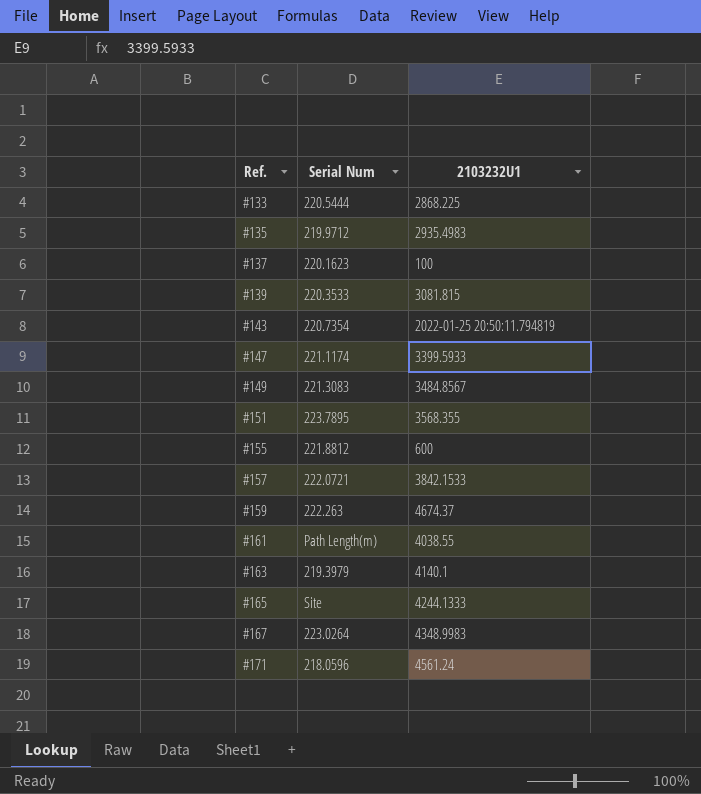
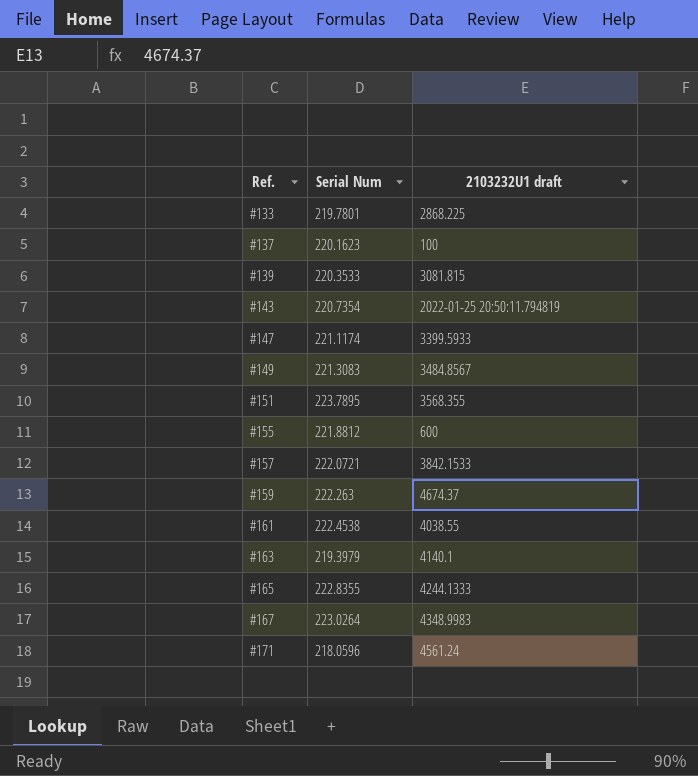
column name: 2103232U1 -> 2103232U1 draft
row #135: 219.9712 | 2935.4983 -> none
#133 | Serial Num: 220.5444 -> 219.7801
#161 | Serial Num: Path Length(m) -> 222.4538
#165 | Serial Num: Site -> 222.8355

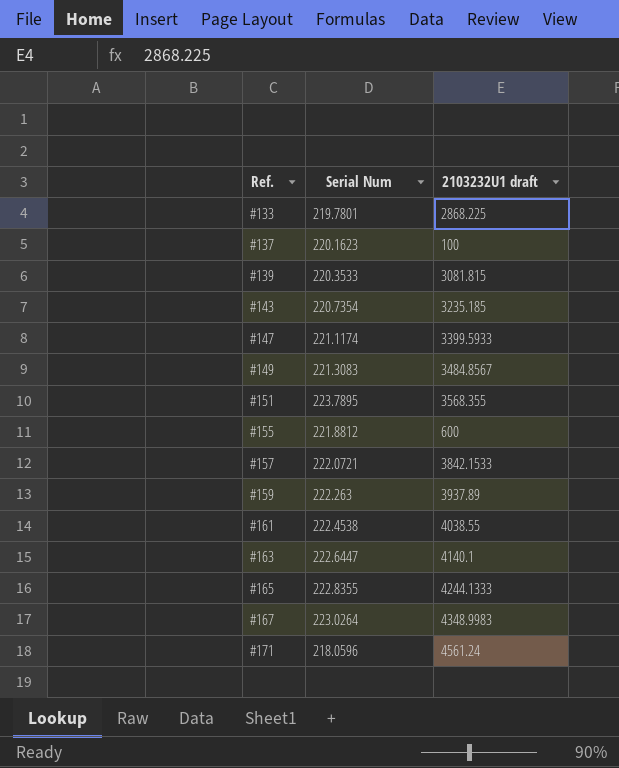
#143 | 2103232U1 draft: 2022-01-25 20:50:11.794819 -> 3235.185
#159 | 2103232U1 draft: 4674.37 -> 3937.89
#163 | Serial Num: 219.3979 -> 222.6447

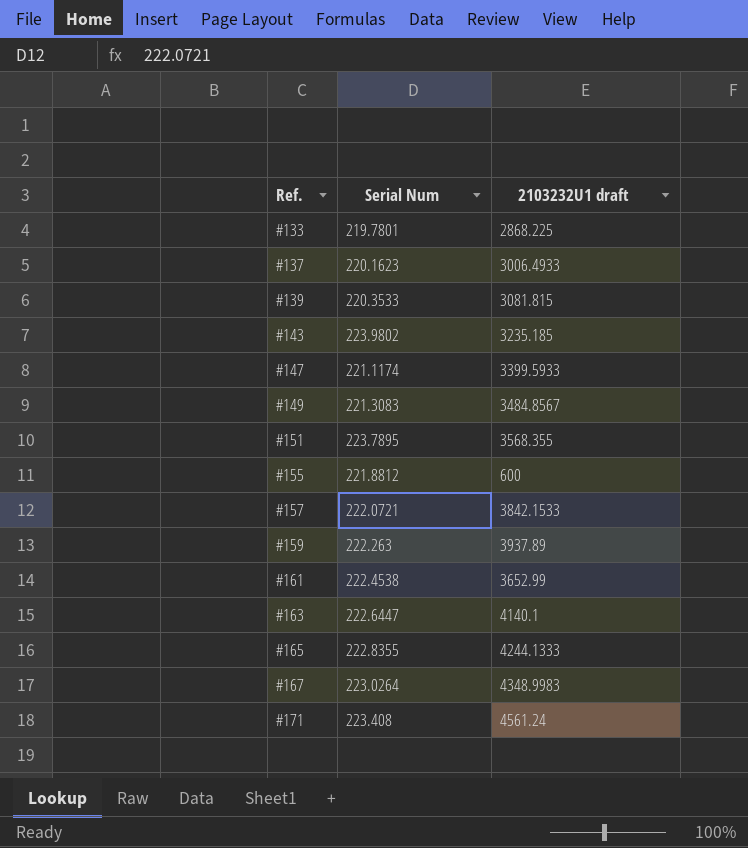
#137 | 2103232U1 draft: 100 -> 3006.4933
#143 | Serial Num: 220.7354 -> 223.9802
#161 | 2103232U1 draft: 4038.55 -> 3652.99
#171 | Serial Num: 218.0596 -> 223.408

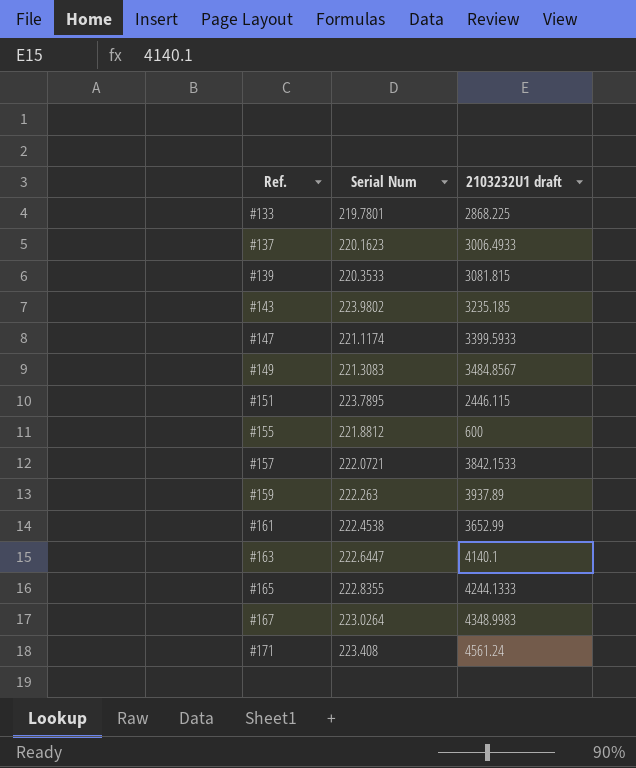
#151 | 2103232U1 draft: 3568.355 -> 2446.115

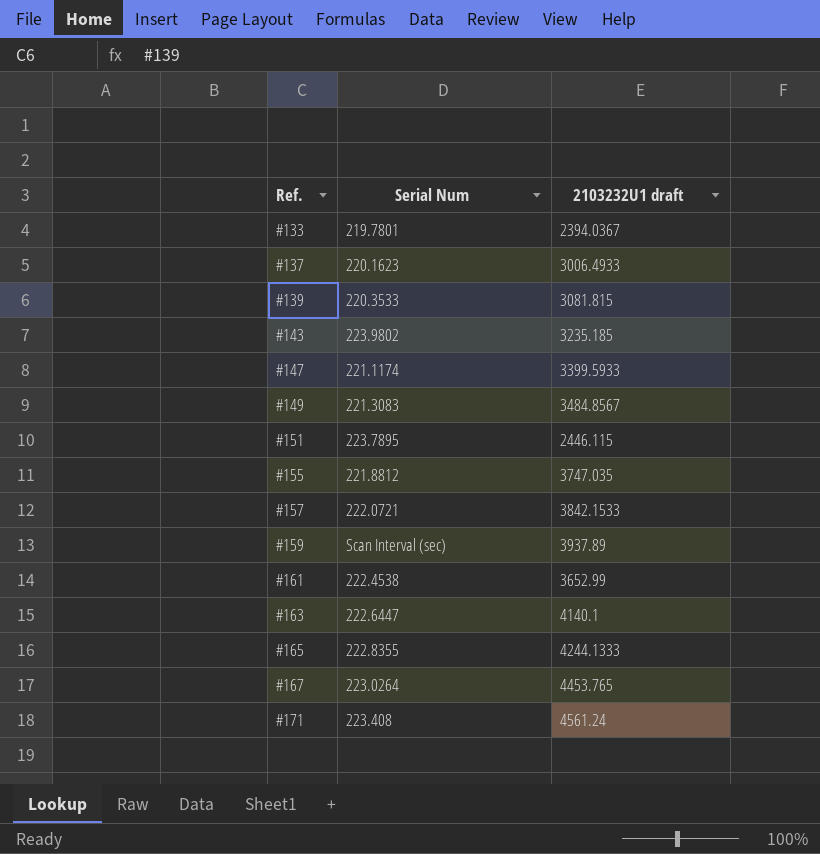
#133 | 2103232U1 draft: 2868.225 -> 2394.0367
#155 | 2103232U1 draft: 600 -> 3747.035
#159 | Serial Num: 222.263 -> Scan Interval (sec)
#167 | 2103232U1 draft: 4348.9983 -> 4453.765

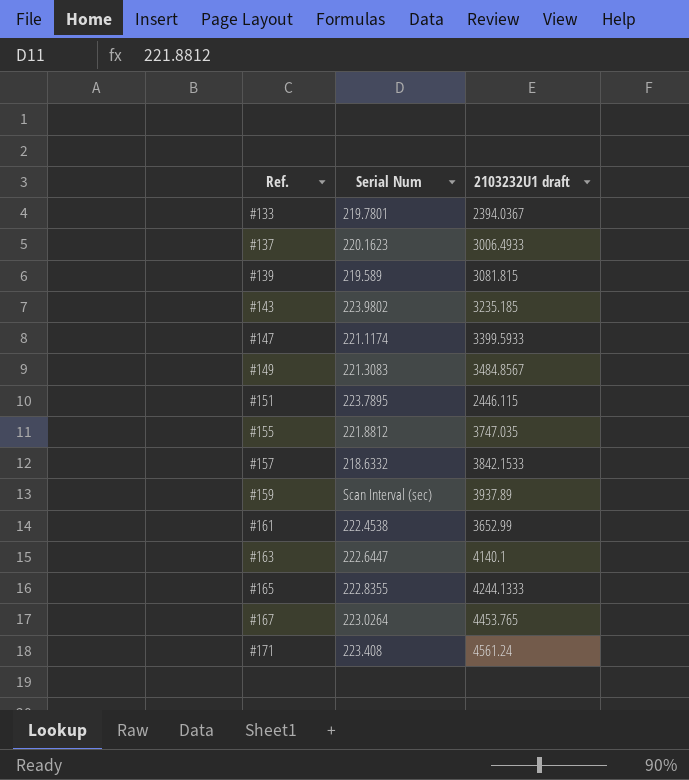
#139 | Serial Num: 220.3533 -> 219.589
#157 | Serial Num: 222.0721 -> 218.6332

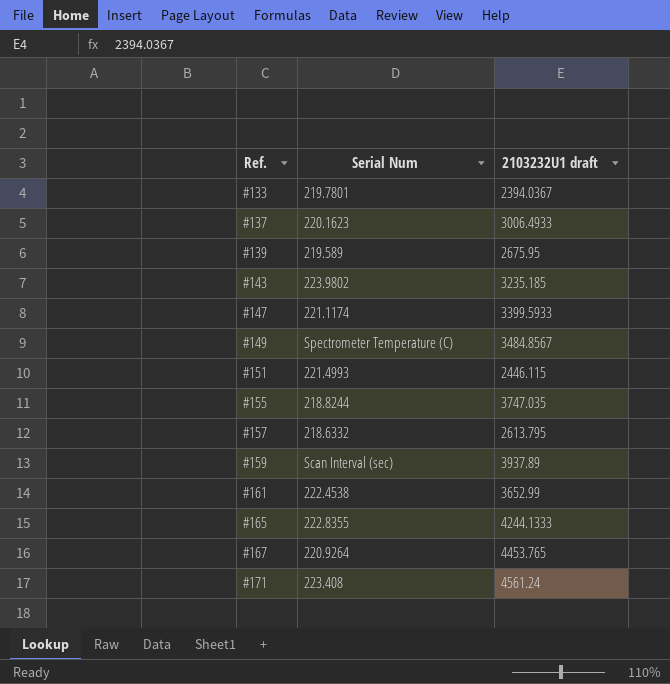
row #163: 222.6447 | 4140.1 -> none
#139 | 2103232U1 draft: 3081.815 -> 2675.95
#149 | Serial Num: 221.3083 -> Spectrometer Temperature (C)
#151 | Serial Num: 223.7895 -> 221.4993
#155 | Serial Num: 221.8812 -> 218.8244
#157 | 2103232U1 draft: 3842.1533 -> 2613.795
#167 | Serial Num: 223.0264 -> 220.9264

